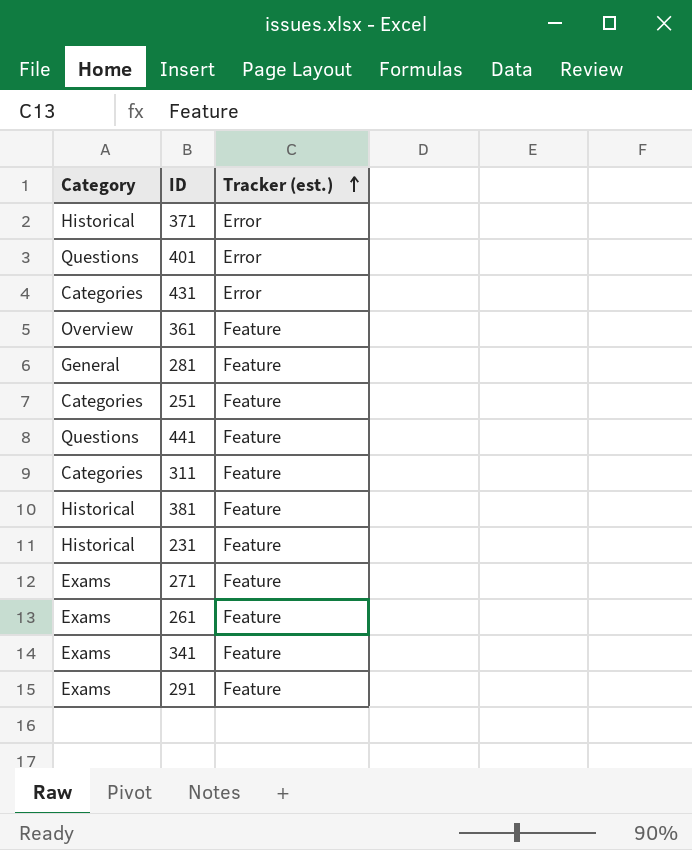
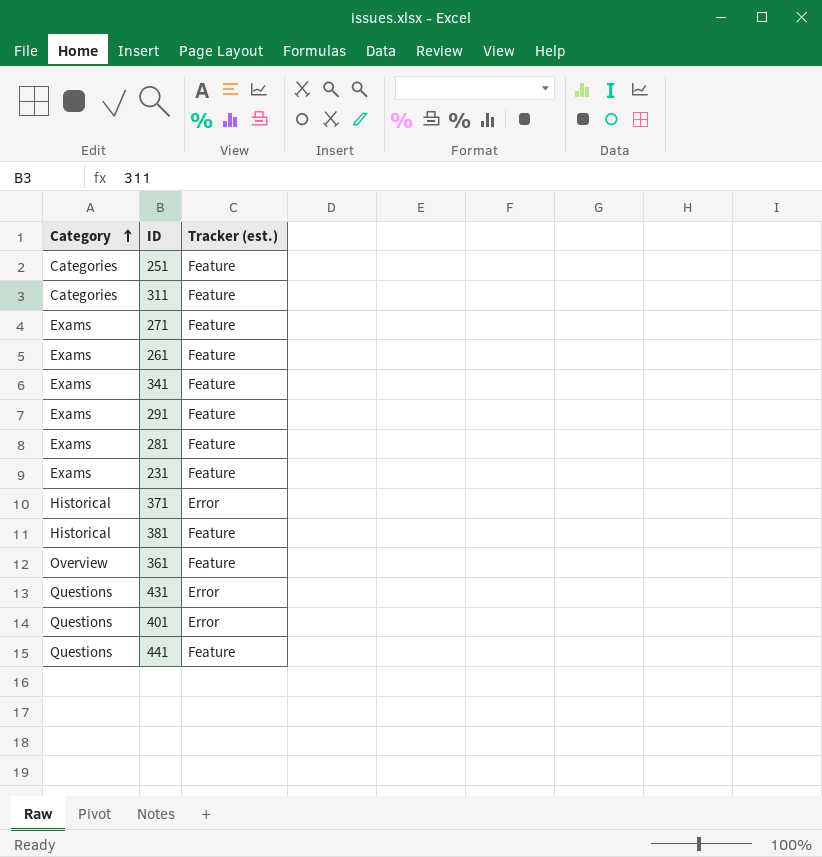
row order: Tracker (est.) ascending -> Category ascending
281 | Category: General -> Exams
231 | Category: Historical -> Exams
431 | Category: Categories -> Questions

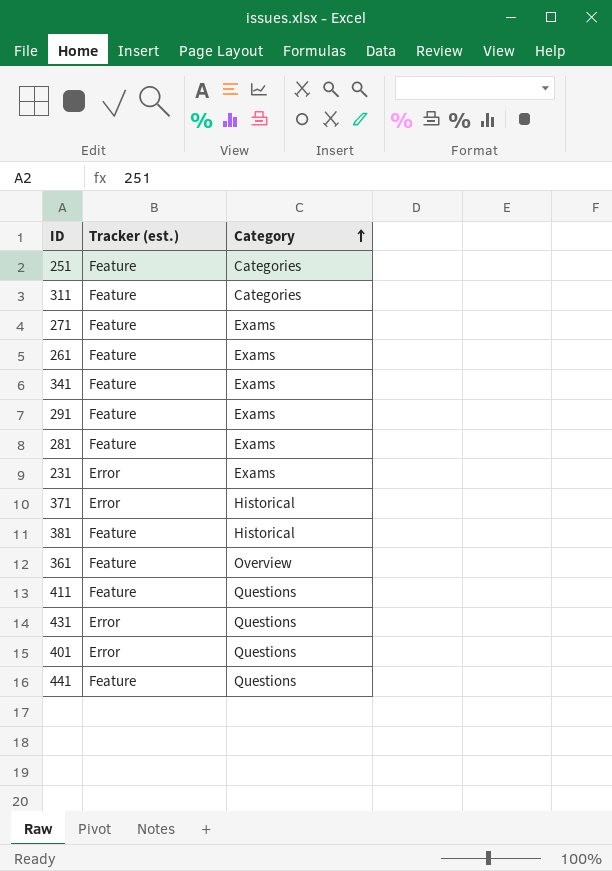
column Category | position: 1 -> 3
231 | Tracker (est.): Feature -> Error
row 411: none -> Feature | Questions

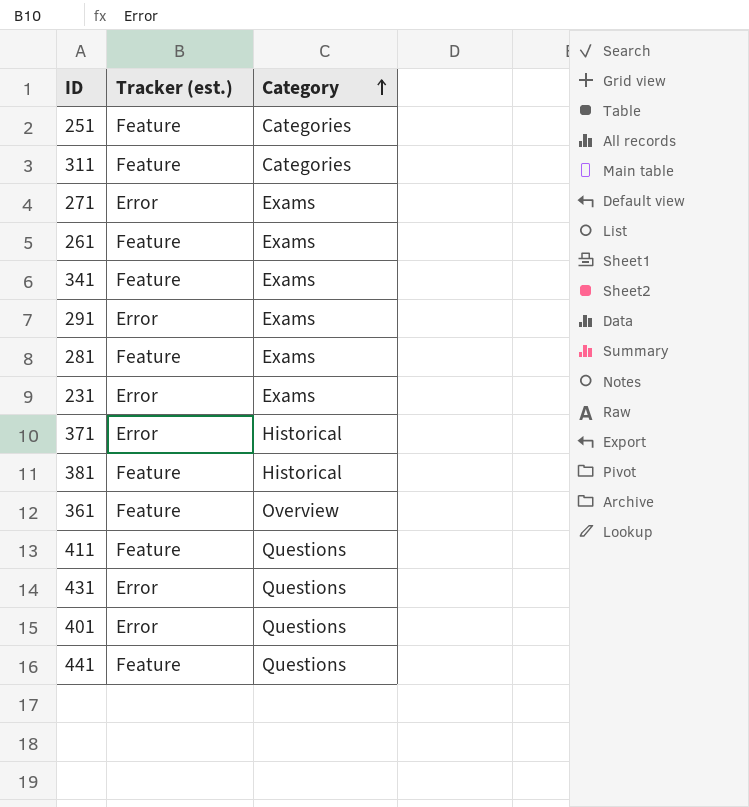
271 | Tracker (est.): Feature -> Error
291 | Tracker (est.): Feature -> Error

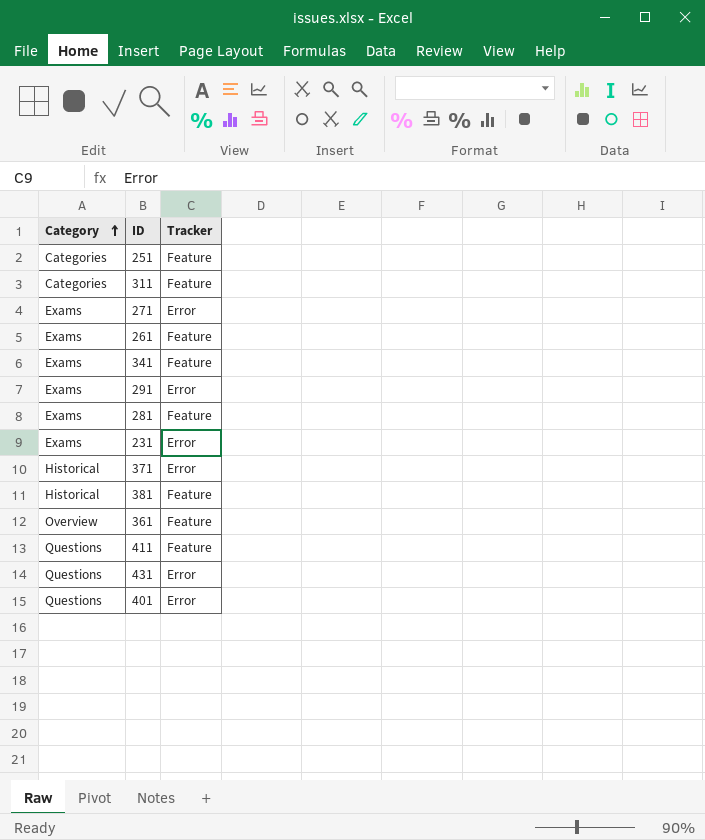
column Category | position: 3 -> 1
column name: Tracker (est.) -> Tracker
row 441: Feature | Questions -> none

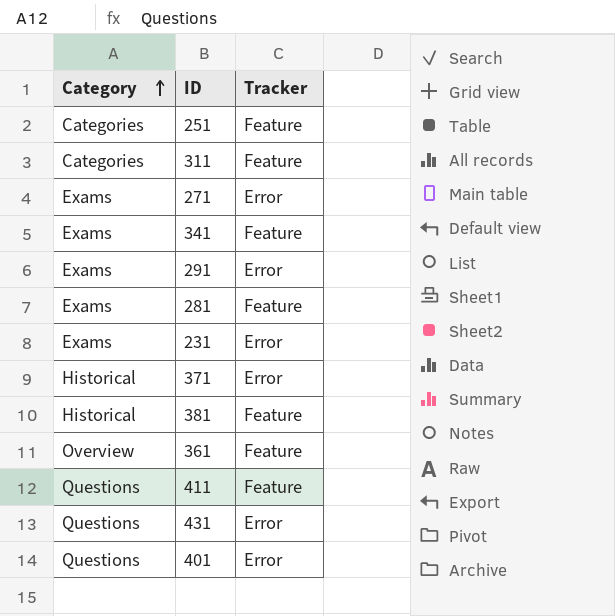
row 261: Exams | Feature -> none

